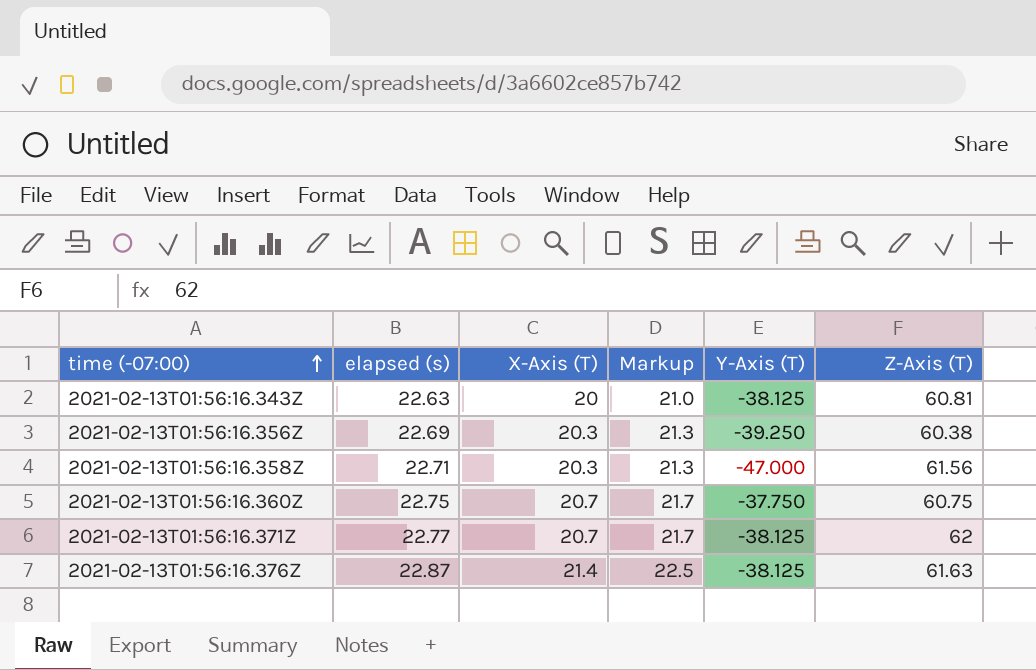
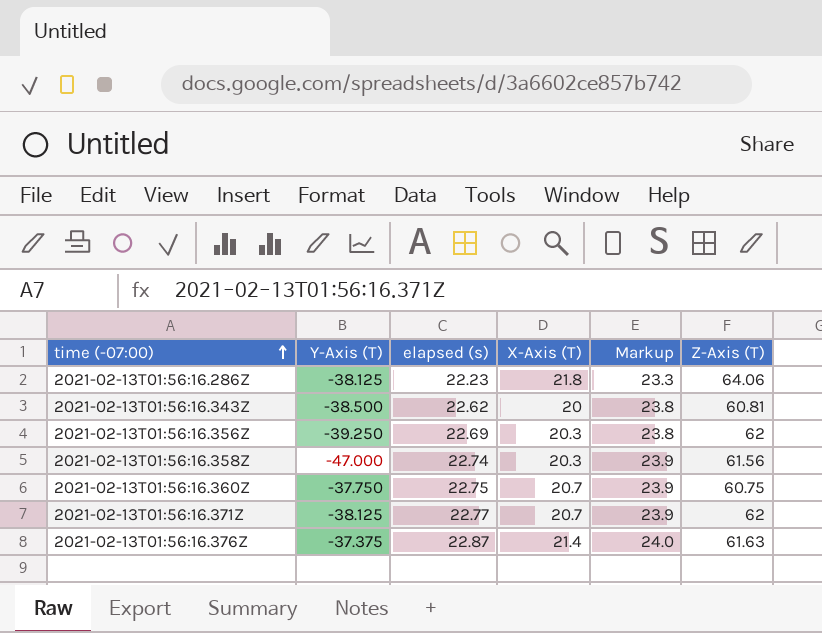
column Y-Axis (T) | position: 5 -> 2
column Markup | formula: [X-Axis (T)] * 1.05 -> [elapsed (s)] * 1.05
row 2021-02-13T01:56:16.286Z: none -> -38.125 | 22.23 | 21.8 | 23.3 | 64.06
2021-02-13T01:56:16.343Z | Y-Axis (T): -38.125 -> -38.500
2021-02-13T01:56:16.343Z | elapsed (s): 22.63 -> 22.62
2021-02-13T01:56:16.356Z | Z-Axis (T): 60.38 -> 62
2021-02-13T01:56:16.358Z | elapsed (s): 22.71 -> 22.74
2021-02-13T01:56:16.376Z | Y-Axis (T): -38.125 -> -37.375

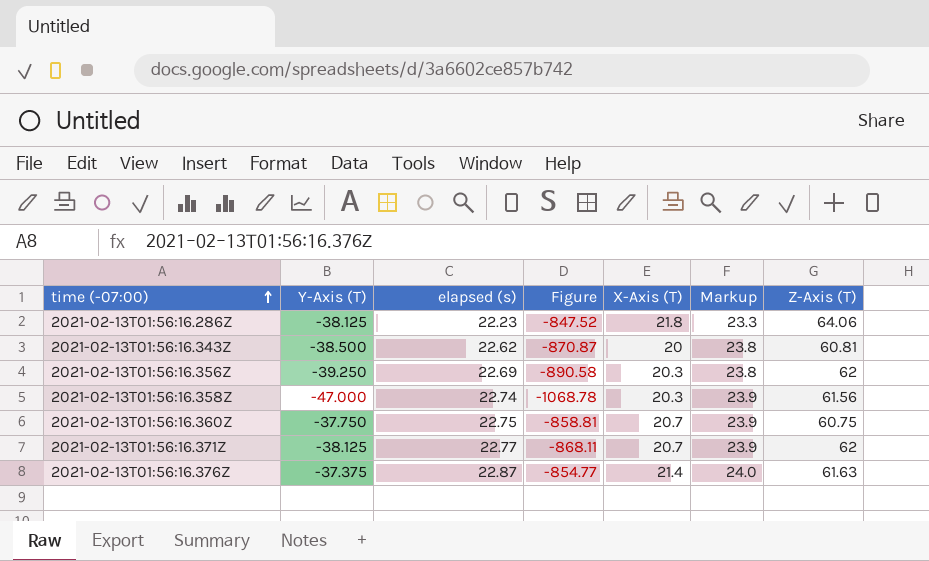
column Figure | formula: none -> [Y-Axis (T)] * [elapsed (s)]

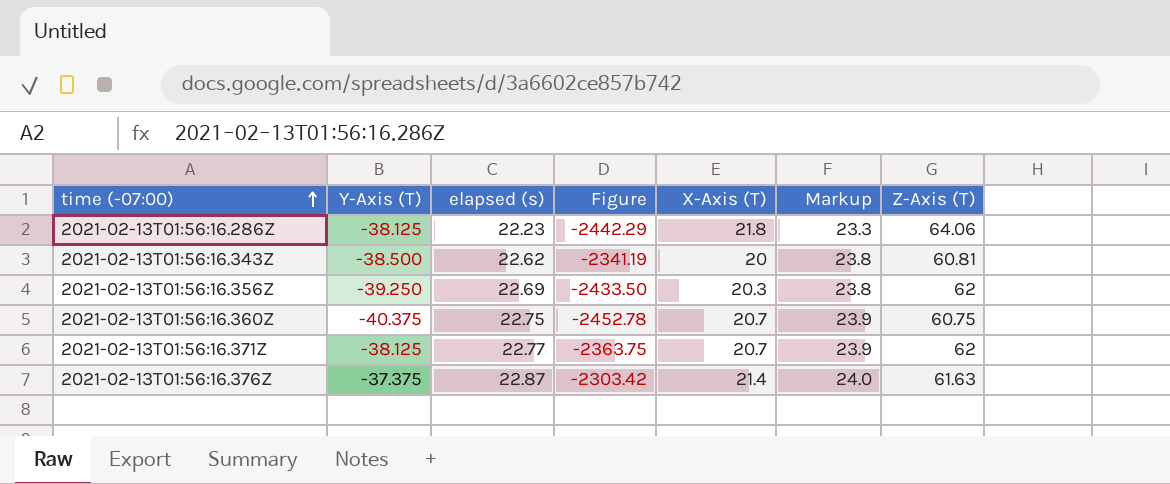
column Figure | formula: [Y-Axis (T)] * [elapsed (s)] -> [Y-Axis (T)] * [Z-Axis (T)]
row 2021-02-13T01:56:16.358Z: -47.000 | 22.74 | -1068.78 | 20.3 | 23.9 | 61.56 -> none
2021-02-13T01:56:16.360Z | Y-Axis (T): -37.750 -> -40.375

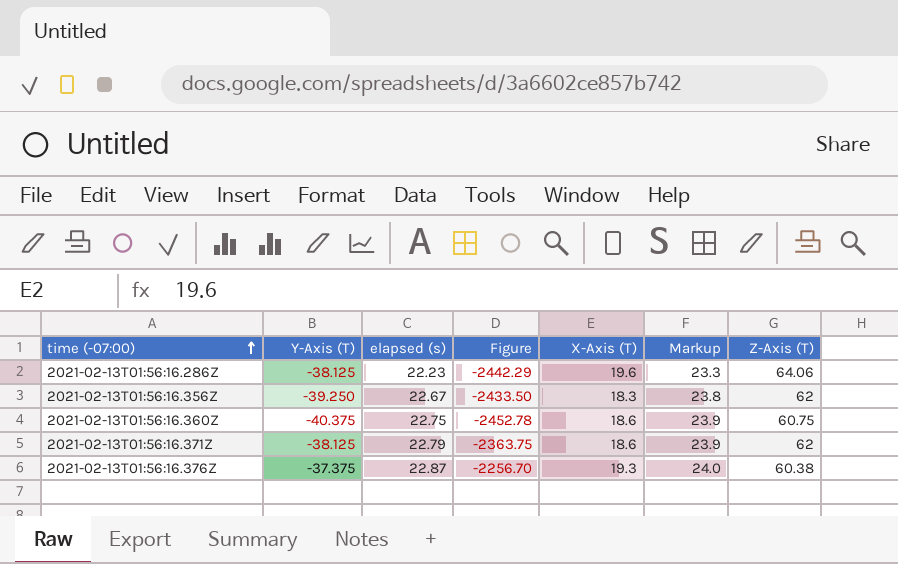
row 2021-02-13T01:56:16.343Z: -38.500 | 22.62 | -2341.19 | 20 | 23.8 | 60.81 -> none
2021-02-13T01:56:16.286Z | X-Axis (T): 21.8 -> 19.6
2021-02-13T01:56:16.356Z | elapsed (s): 22.69 -> 22.67
2021-02-13T01:56:16.356Z | X-Axis (T): 20.3 -> 18.3
2021-02-13T01:56:16.360Z | X-Axis (T): 20.7 -> 18.6
2021-02-13T01:56:16.371Z | elapsed (s): 22.77 -> 22.79
2021-02-13T01:56:16.371Z | X-Axis (T): 20.7 -> 18.6
2021-02-13T01:56:16.376Z | Figure: -2303.42 -> -2256.70
2021-02-13T01:56:16.376Z | X-Axis (T): 21.4 -> 19.3
2021-02-13T01:56:16.376Z | Z-Axis (T): 61.63 -> 60.38

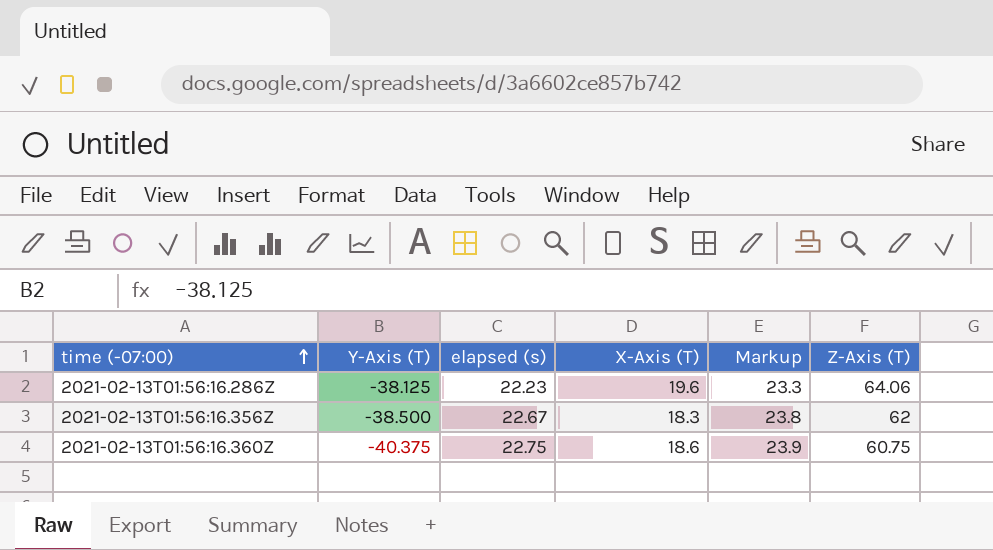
column Figure | formula: [Y-Axis (T)] * [Z-Axis (T)] -> none
row 2021-02-13T01:56:16.371Z: -38.125 | 22.79 | -2363.75 | 18.6 | 23.9 | 62 -> none
row 2021-02-13T01:56:16.376Z: -37.375 | 22.87 | -2256.70 | 19.3 | 24.0 | 60.38 -> none
2021-02-13T01:56:16.356Z | Y-Axis (T): -39.250 -> -38.500

